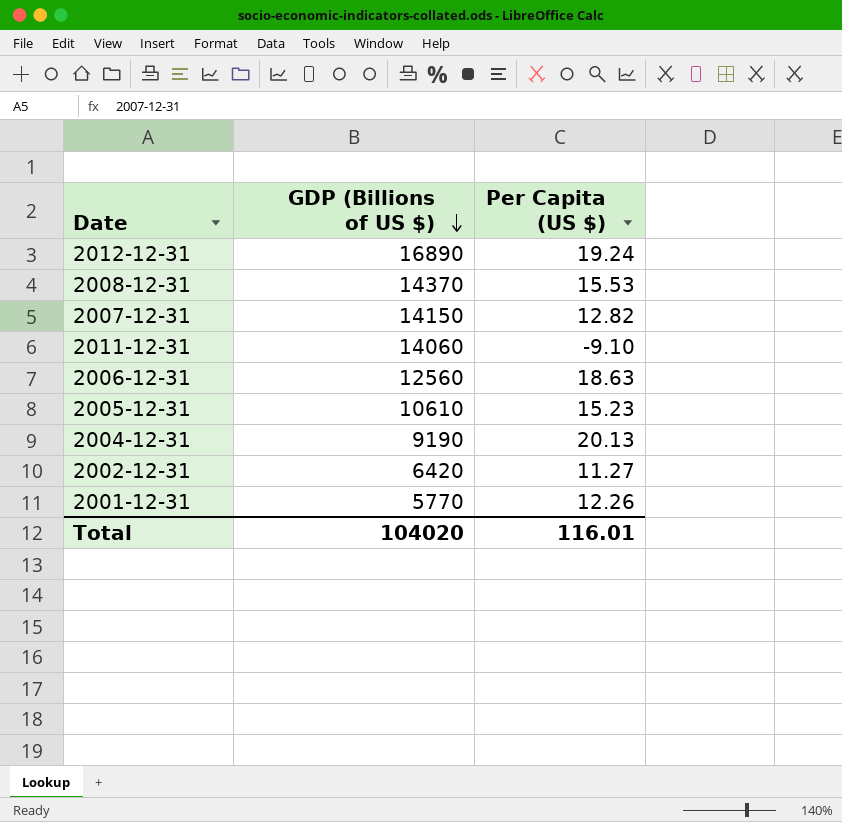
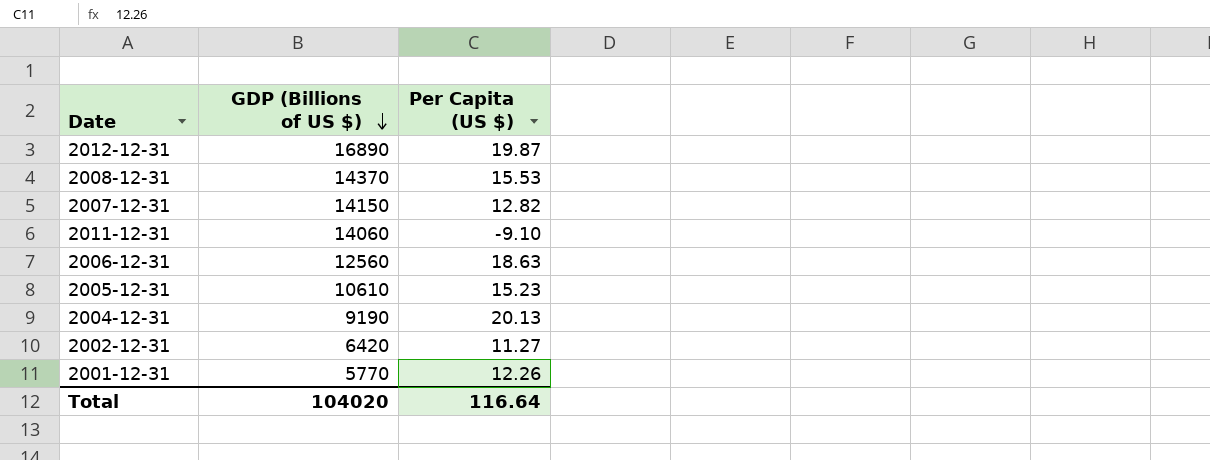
2012-12-31 | Per Capita (US $): 19.24 -> 19.87
Total | Per Capita (US $): 116.01 -> 116.64

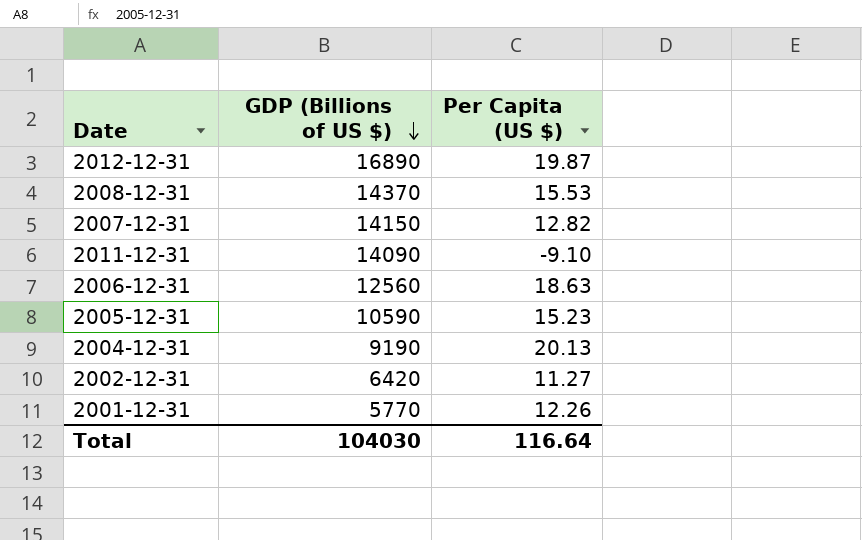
2011-12-31 | GDP (Billions of US $): 14060 -> 14090
2005-12-31 | GDP (Billions of US $): 10610 -> 10590
Total | GDP (Billions of US $): 104020 -> 104030

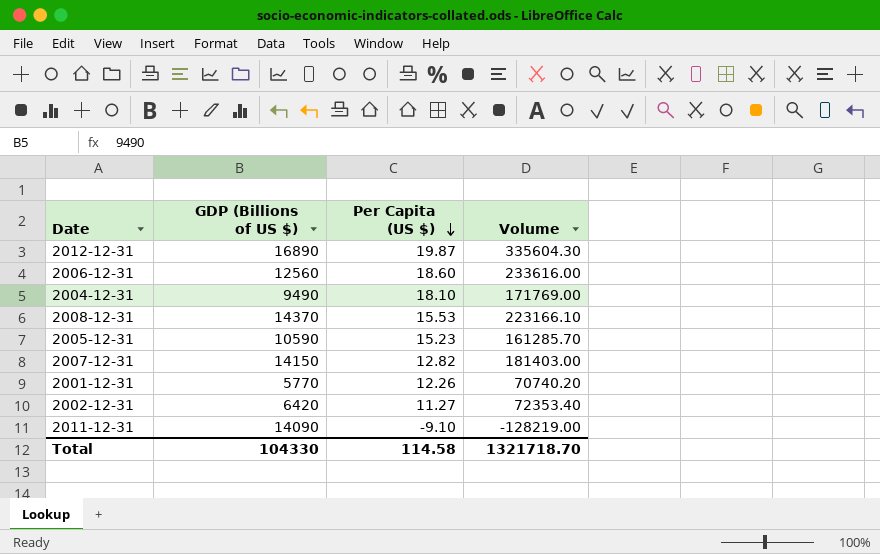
row order: GDP (Billions of US $) descending -> Per Capita (US $) descending
column Volume | formula: none -> [GDP (Billions of US $)] * [Per Capita (US $)]
2006-12-31 | Per Capita (US $): 18.63 -> 18.60
2004-12-31 | GDP (Billions of US $): 9190 -> 9490
2004-12-31 | Per Capita (US $): 20.13 -> 18.10
Total | GDP (Billions of US $): 104030 -> 104330
Total | Per Capita (US $): 116.64 -> 114.58

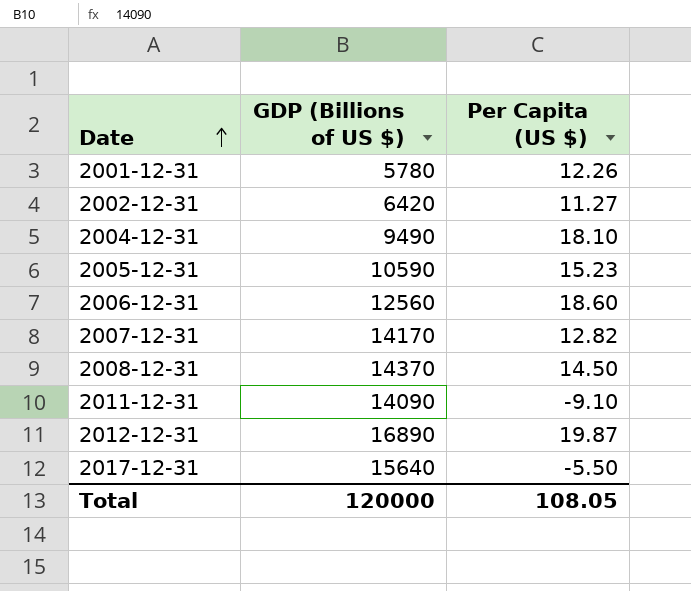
row order: Per Capita (US $) descending -> Date ascending
column Volume | formula: [GDP (Billions of US $)] * [Per Capita (US $)] -> none
2001-12-31 | GDP (Billions of US $): 5770 -> 5780
2007-12-31 | GDP (Billions of US $): 14150 -> 14170
2008-12-31 | Per Capita (US $): 15.53 -> 14.50
row 2017-12-31: none -> 15640 | -5.50
Total | GDP (Billions of US $): 104330 -> 120000
Total | Per Capita (US $): 114.58 -> 108.05

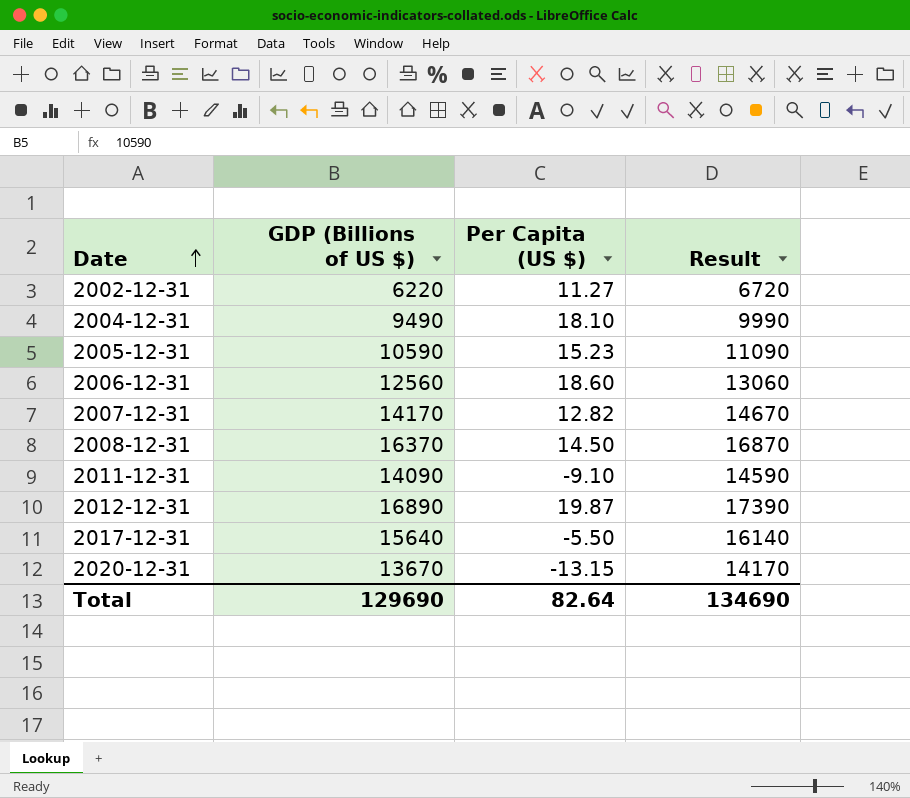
column Result | formula: none -> [GDP (Billions of US $)] + 500
row 2001-12-31: 5780 | 12.26 -> none
2002-12-31 | GDP (Billions of US $): 6420 -> 6220
2008-12-31 | GDP (Billions of US $): 14370 -> 16370
row 2020-12-31: none -> 13670 | -13.15 | 14170
Total | GDP (Billions of US $): 120000 -> 129690
Total | Per Capita (US $): 108.05 -> 82.64

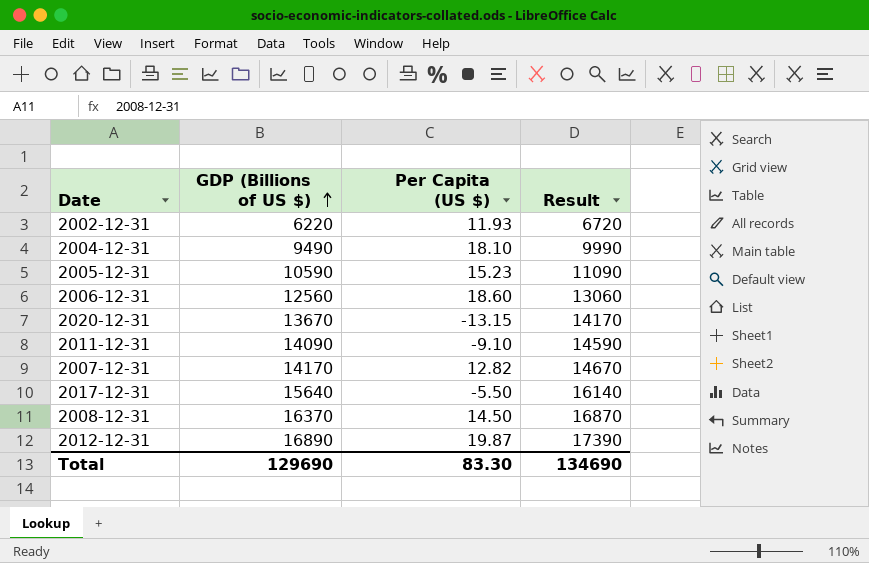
row order: Date ascending -> GDP (Billions of US $) ascending
2002-12-31 | Per Capita (US $): 11.27 -> 11.93
Total | Per Capita (US $): 82.64 -> 83.30

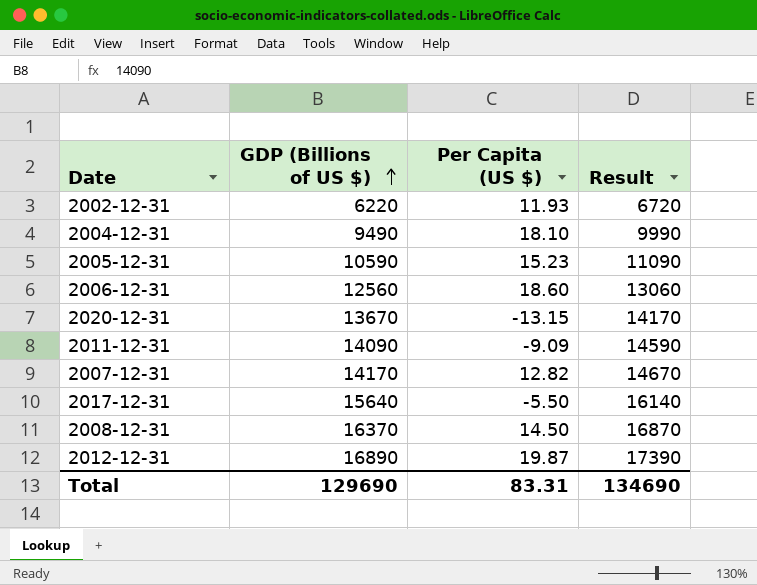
2011-12-31 | Per Capita (US $): -9.10 -> -9.09
Total | Per Capita (US $): 83.30 -> 83.31

